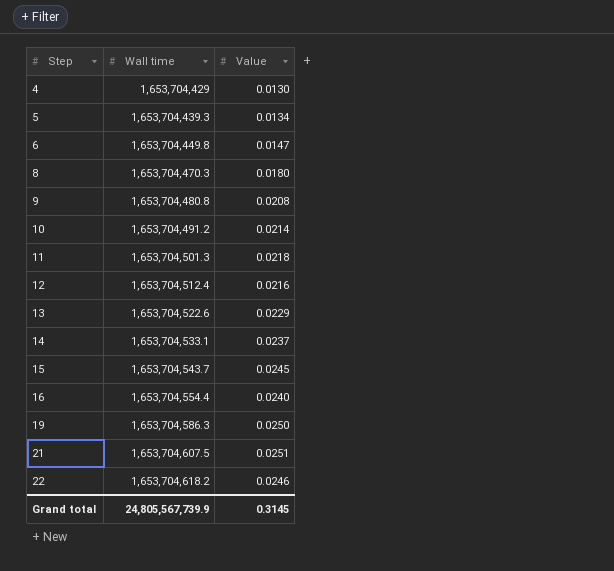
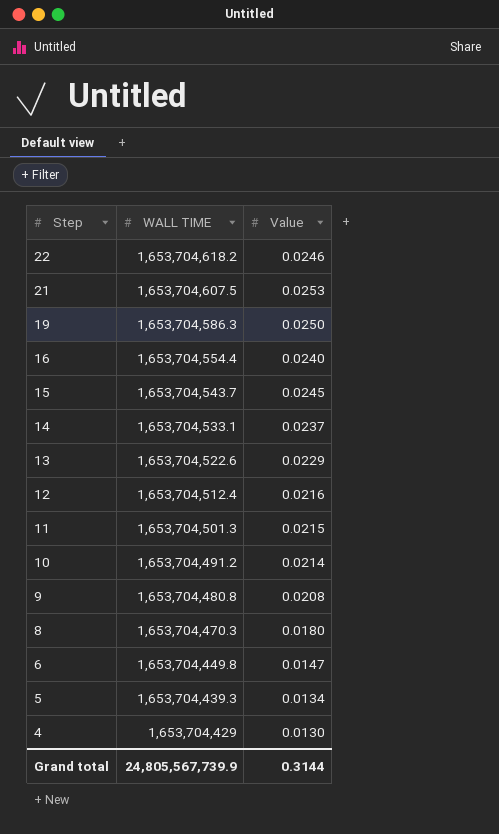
row order: Step ascending -> Step descending
column name: Wall time -> WALL TIME
21 | Value: 0.0251 -> 0.0253
11 | Value: 0.0218 -> 0.0215
Grand total | Value: 0.3145 -> 0.3144

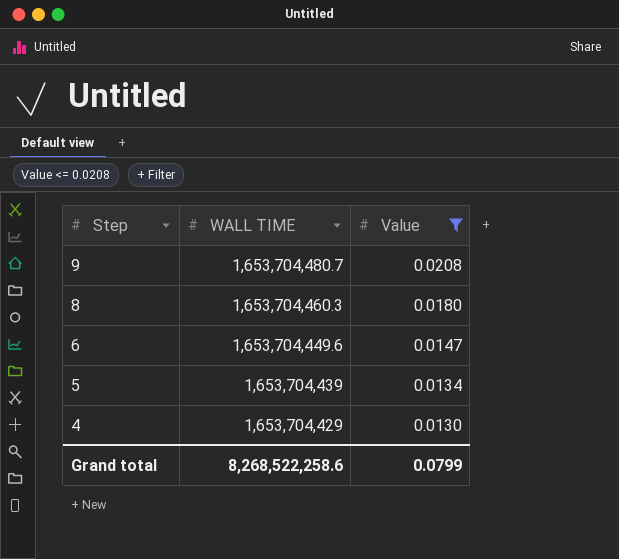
filter: none -> Value <= 0.0208
9 | WALL TIME: 1,653,704,480.8 -> 1,653,704,480.7
8 | WALL TIME: 1,653,704,470.3 -> 1,653,704,460.3
6 | WALL TIME: 1,653,704,449.8 -> 1,653,704,449.6
5 | WALL TIME: 1,653,704,439.3 -> 1,653,704,439
Grand total | WALL TIME: 24,805,567,739.9 -> 8,268,522,258.6
Grand total | Value: 0.3144 -> 0.0799

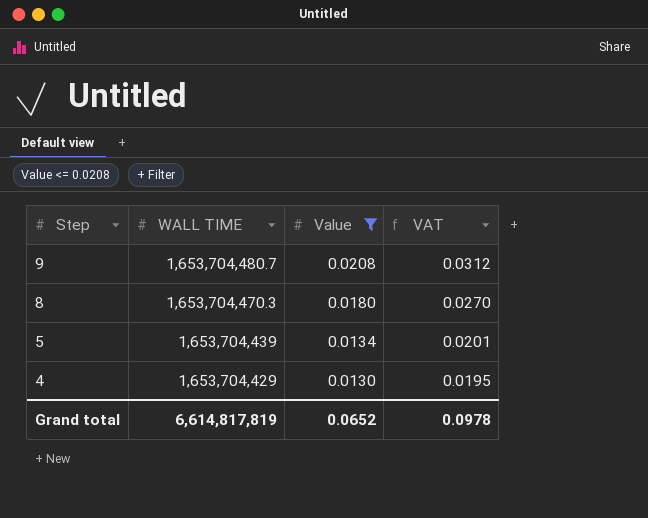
column VAT | formula: none -> [Value] * 1.5
row 6: 1,653,704,449.6 | 0.0147 -> none
8 | WALL TIME: 1,653,704,460.3 -> 1,653,704,470.3
Grand total | WALL TIME: 8,268,522,258.6 -> 6,614,817,819
Grand total | Value: 0.0799 -> 0.0652

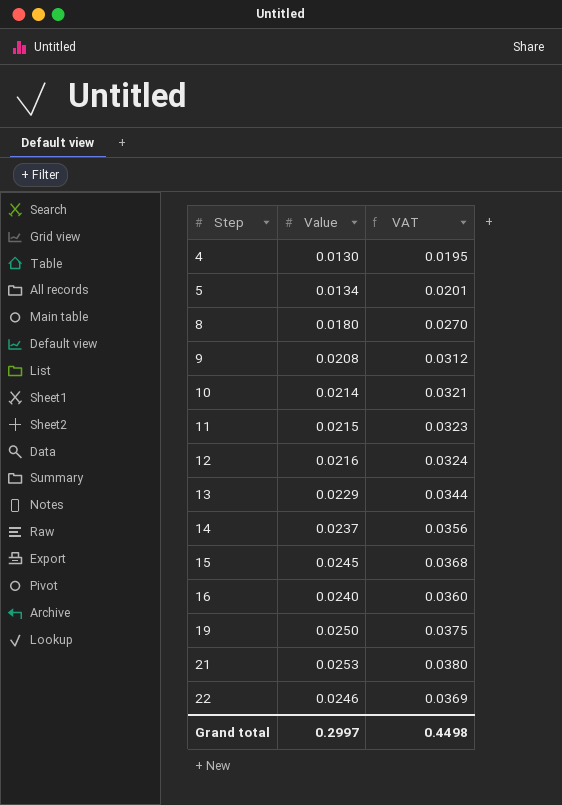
filter: Value <= 0.0208 -> none
row order: Step descending -> Step ascending
column WALL TIME | position: 2 -> none
Grand total | Value: 0.0652 -> 0.2997
Grand total | VAT: 0.0978 -> 0.4498

